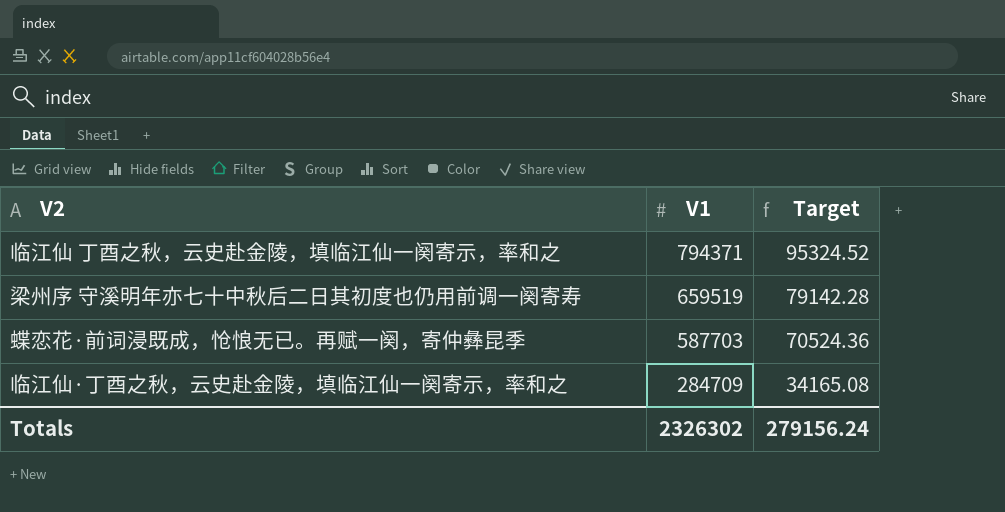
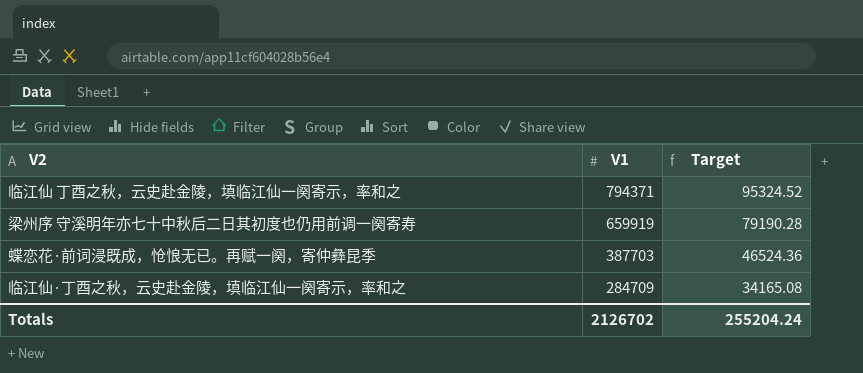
梁州序 守溪明年亦七十中秋后二日其初度也仍用前调一阕寄寿 | V1: 659519 -> 659919
梁州序 守溪明年亦七十中秋后二日其初度也仍用前调一阕寄寿 | Target: 79142.28 -> 79190.28
蝶恋花·前词浸既成，怆悢无已。再赋一阕，寄仲彝昆季 | V1: 587703 -> 387703
蝶恋花·前词浸既成，怆悢无已。再赋一阕，寄仲彝昆季 | Target: 70524.36 -> 46524.36
Totals | V1: 2326302 -> 2126702
Totals | Target: 279156.24 -> 255204.24

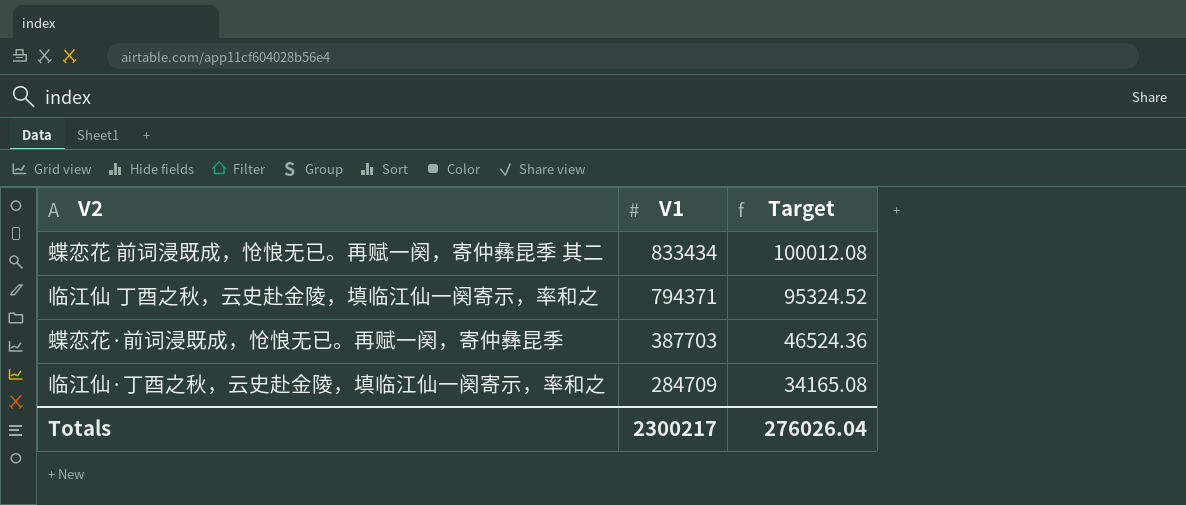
row 梁州序 守溪明年亦七十中秋后二日其初度也仍用前调一阕寄寿: 659919 | 79190.28 -> none
row 蝶恋花 前词浸既成，怆悢无已。再赋一阕，寄仲彝昆季 其二: none -> 833434 | 100012.08
Totals | V1: 2126702 -> 2300217
Totals | Target: 255204.24 -> 276026.04

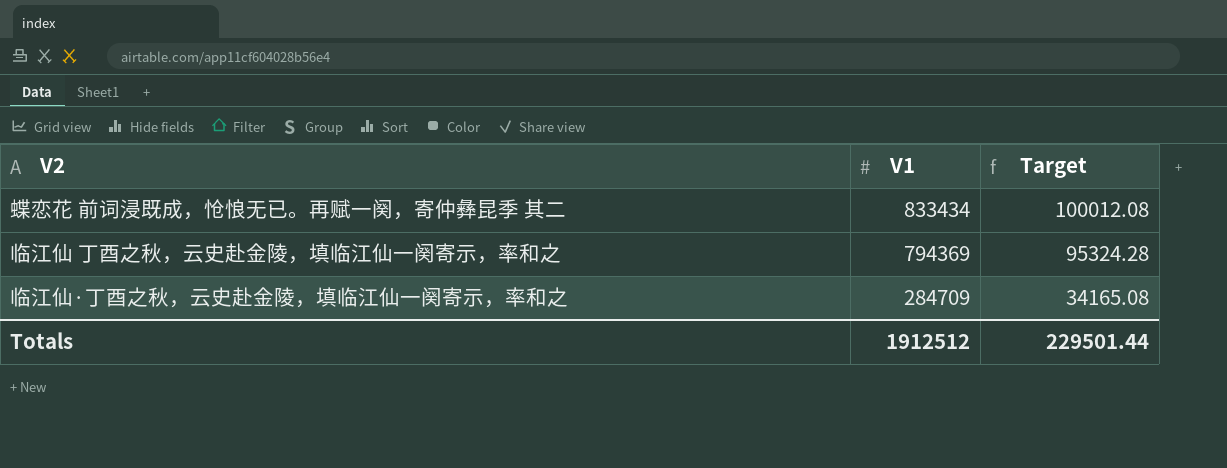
row 蝶恋花·前词浸既成，怆悢无已。再赋一阕，寄仲彝昆季: 387703 | 46524.36 -> none
临江仙 丁酉之秋，云史赴金陵，填临江仙一阕寄示，率和之 | V1: 794371 -> 794369
临江仙 丁酉之秋，云史赴金陵，填临江仙一阕寄示，率和之 | Target: 95324.52 -> 95324.28
Totals | V1: 2300217 -> 1912512
Totals | Target: 276026.04 -> 229501.44

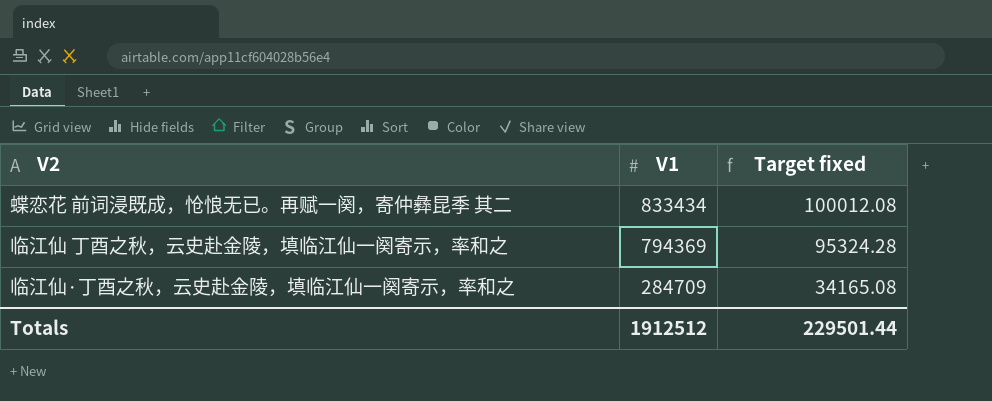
column name: Target -> Target fixed

